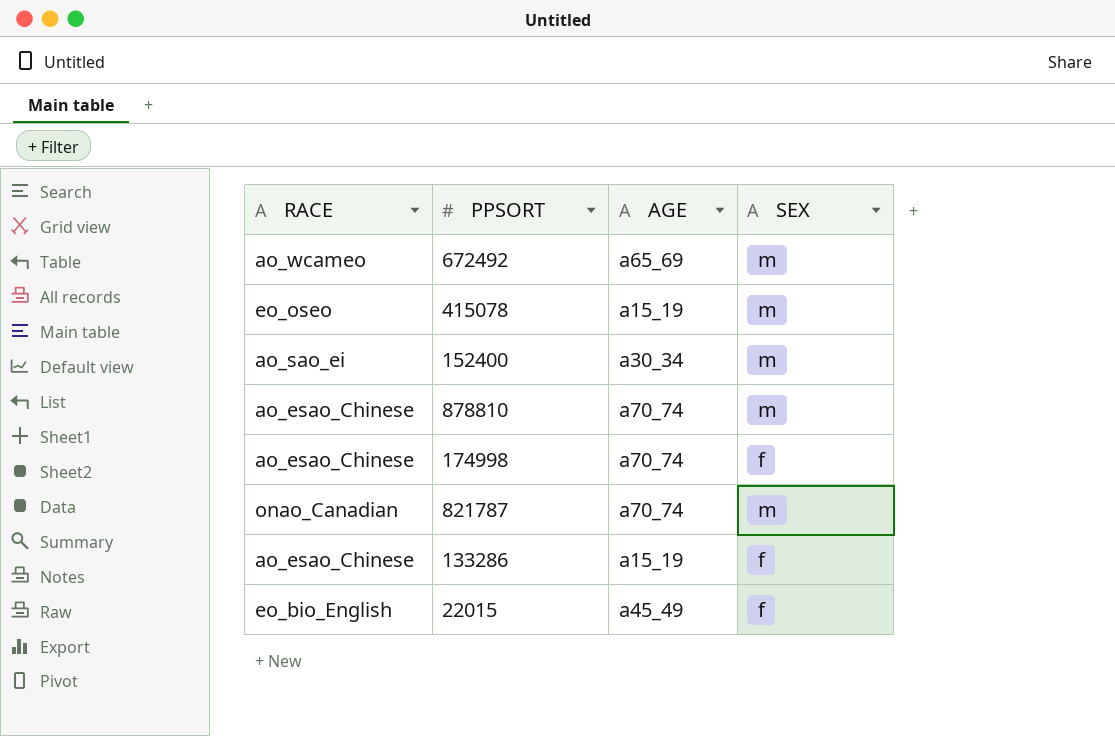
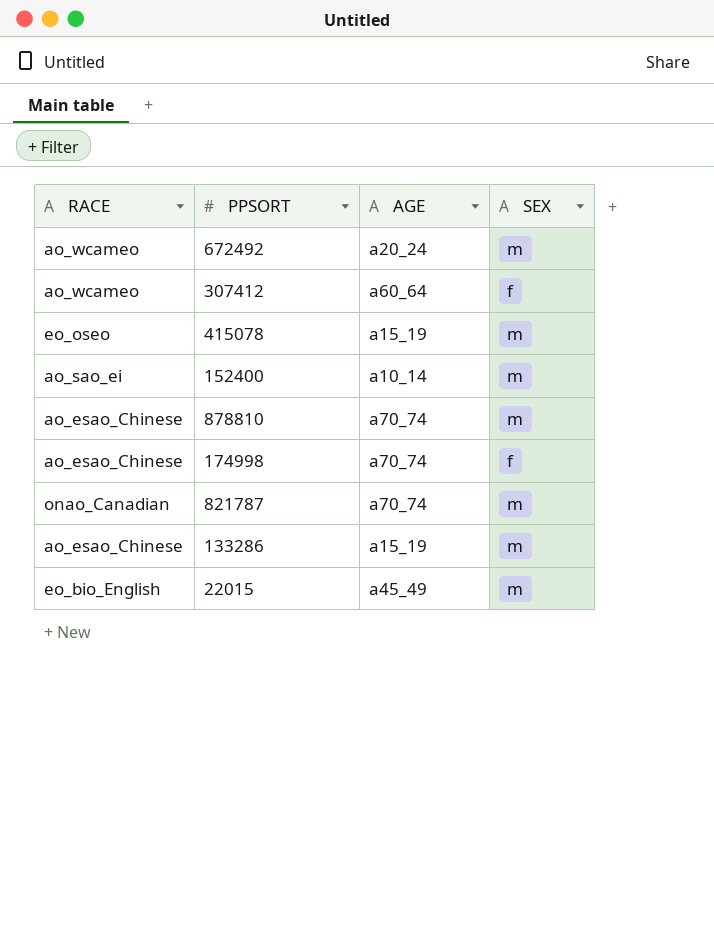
672492 | AGE: a65_69 -> a20_24
row 307412: none -> ao_wcameo | a60_64 | f
152400 | AGE: a30_34 -> a10_14
133286 | SEX: f -> m
22015 | SEX: f -> m

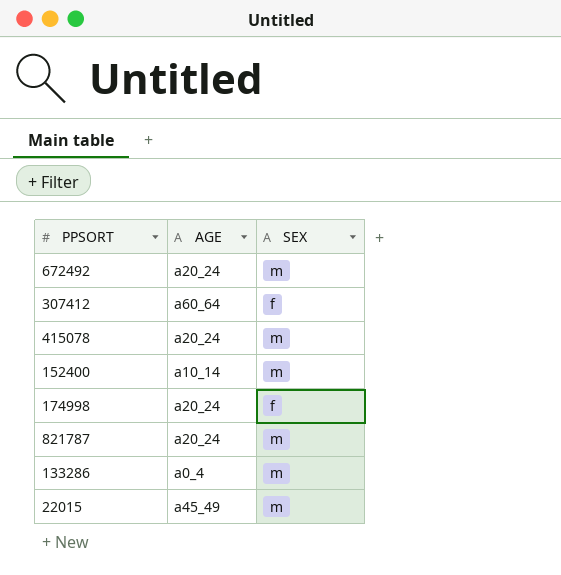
column RACE | position: 1 -> none
row 878810: ao_esao_Chinese | a70_74 | m -> none
415078 | AGE: a15_19 -> a20_24
174998 | AGE: a70_74 -> a20_24
821787 | AGE: a70_74 -> a20_24
133286 | AGE: a15_19 -> a0_4

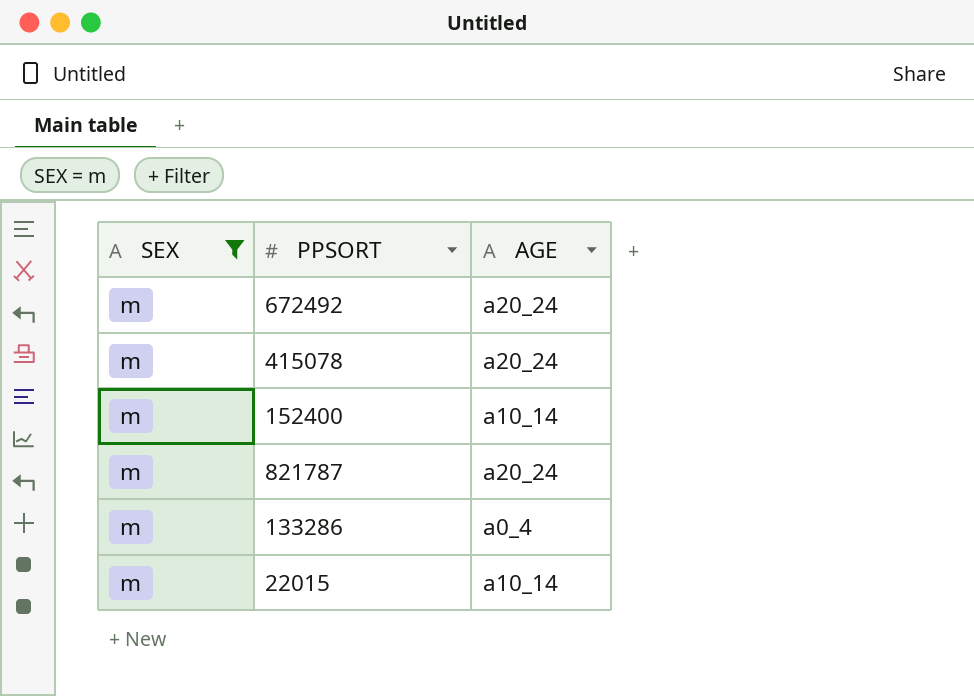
filter: none -> SEX = m
column SEX | position: 3 -> 1
22015 | AGE: a45_49 -> a10_14

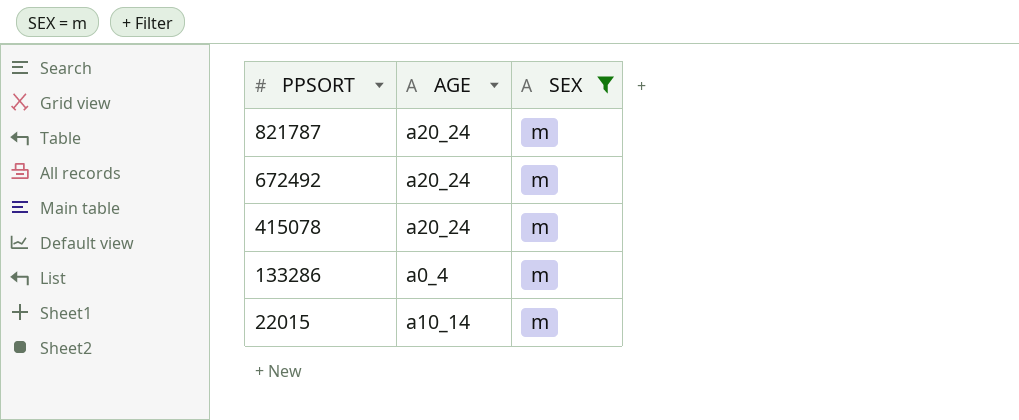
row order: none -> PPSORT descending
column SEX | position: 1 -> 3
row 152400: m | a10_14 -> none

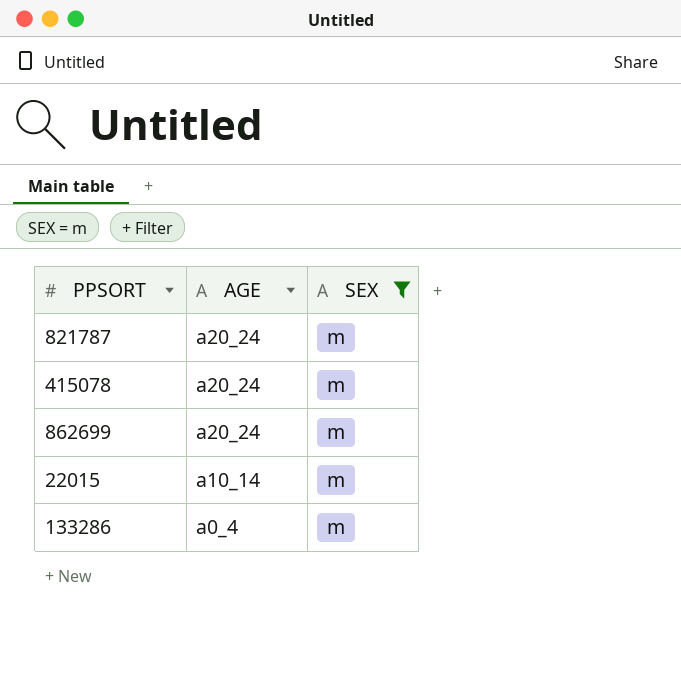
row order: PPSORT descending -> AGE descending
row 672492: a20_24 | m -> none
row 862699: none -> a20_24 | m

